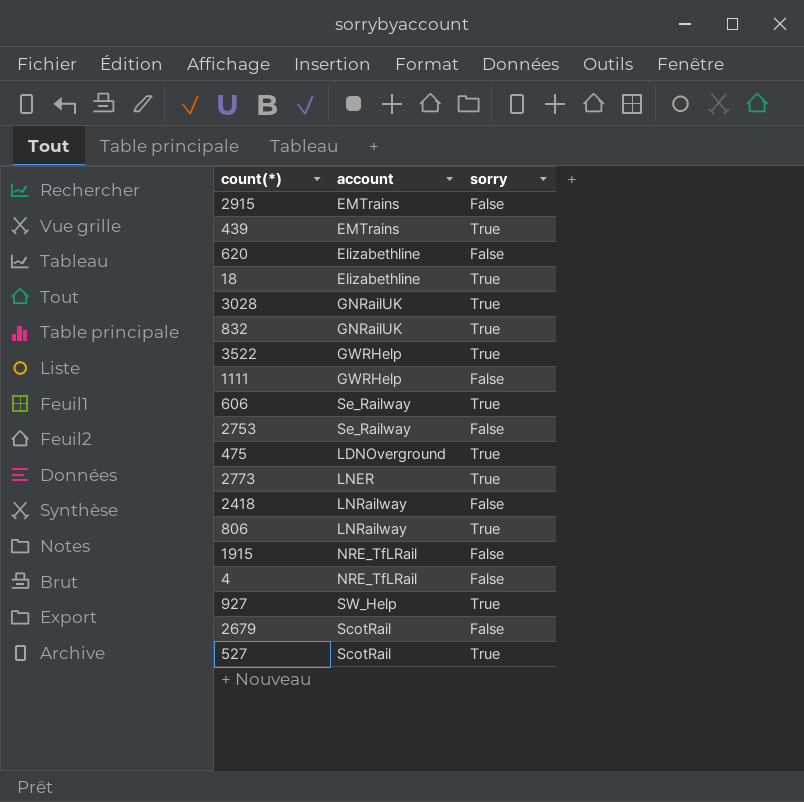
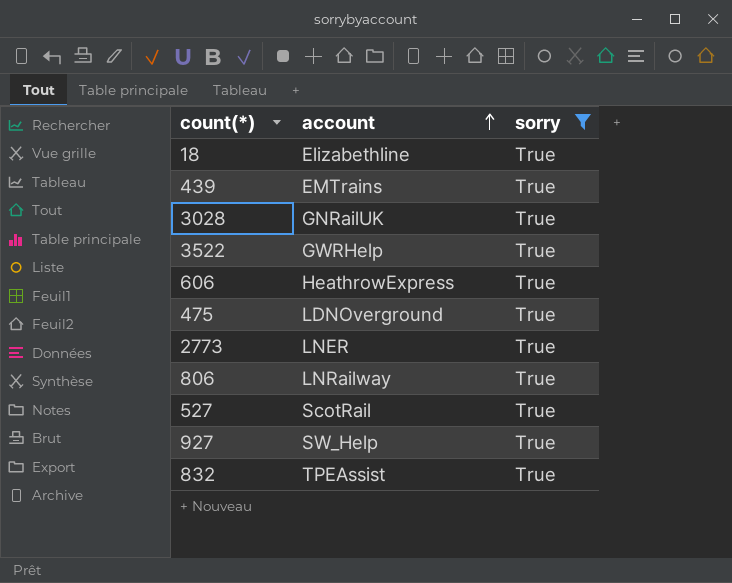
filter: none -> sorry = True
row order: none -> account ascending
606 | account: Se_Railway -> HeathrowExpress
832 | account: GNRailUK -> TPEAssist

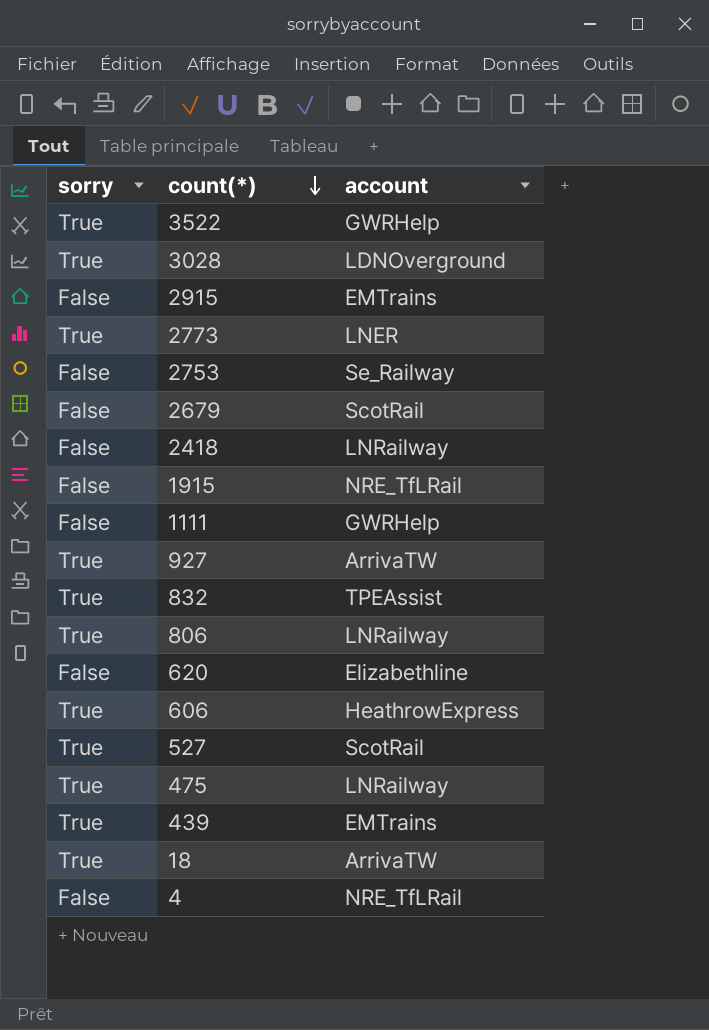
filter: sorry = True -> none
row order: account ascending -> count(*) descending
column sorry | position: 3 -> 1
3028 | account: GNRailUK -> LDNOverground
927 | account: SW_Help -> ArrivaTW
475 | account: LDNOverground -> LNRailway
18 | account: Elizabethline -> ArrivaTW

